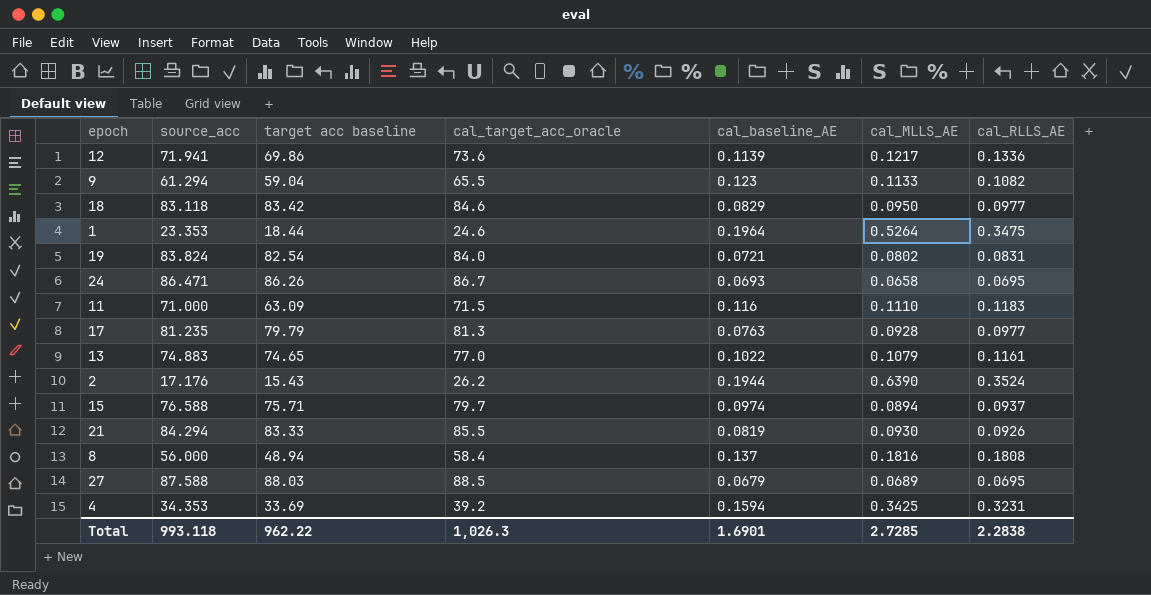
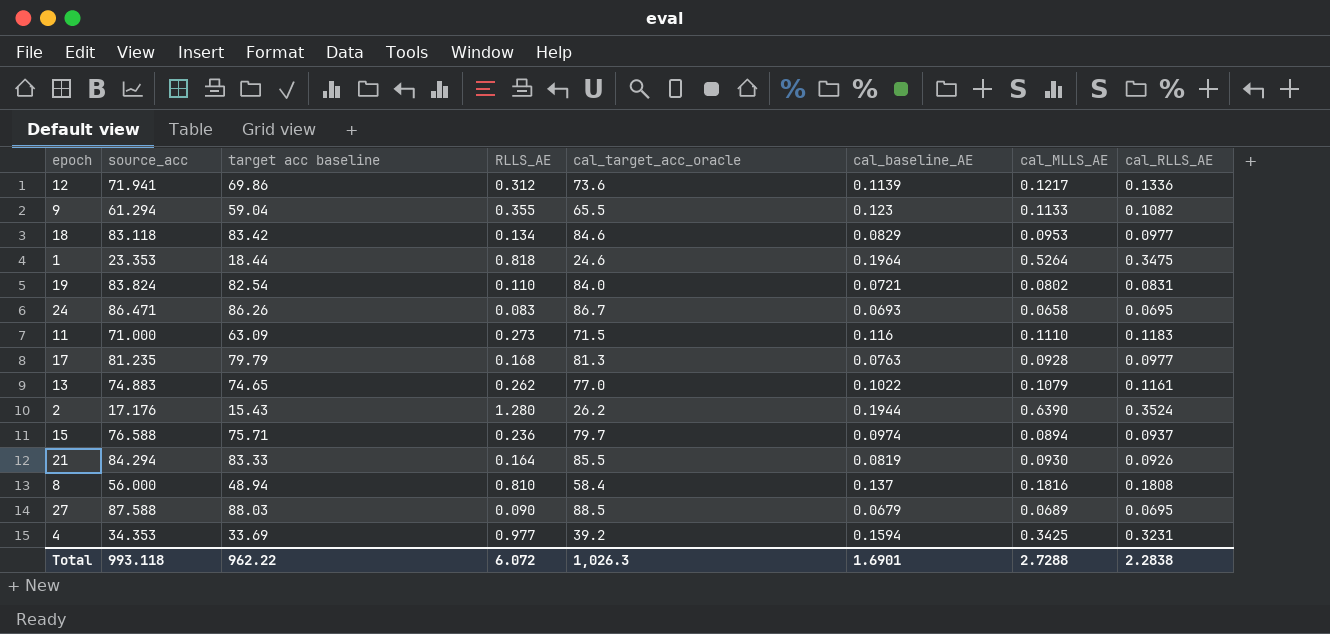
column RLLS_AE | position: none -> 4
18 | cal_MLLS_AE: 0.0950 -> 0.0953
Total | cal_MLLS_AE: 2.7285 -> 2.7288

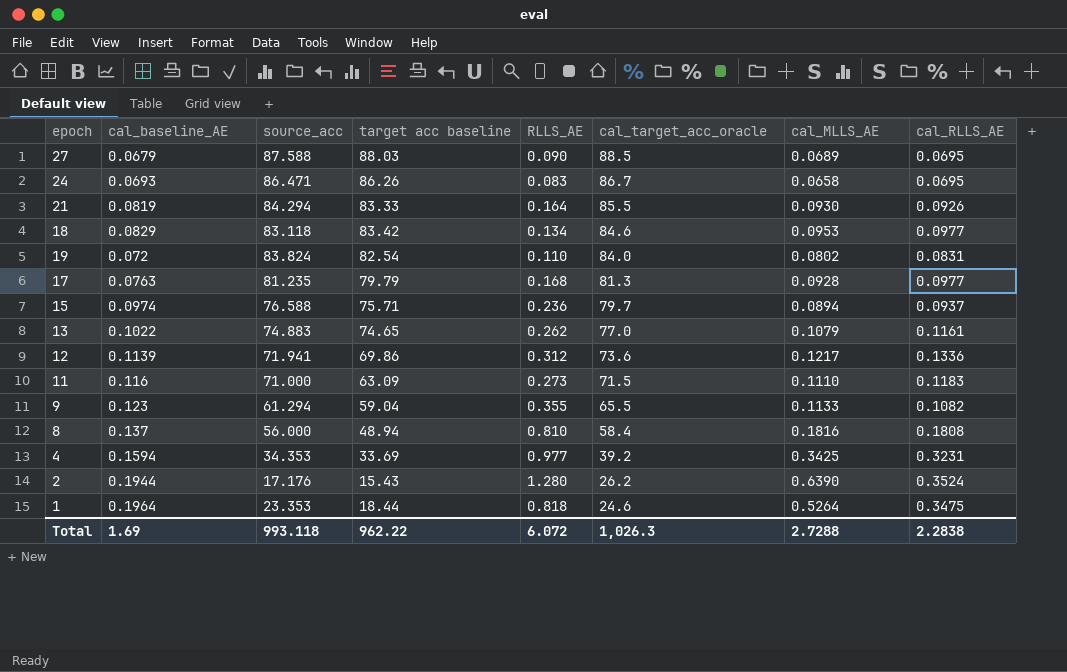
row order: none -> cal_target_acc_oracle descending
column cal_baseline_AE | position: 6 -> 2
19 | cal_baseline_AE: 0.0721 -> 0.072
Total | cal_baseline_AE: 1.6901 -> 1.69

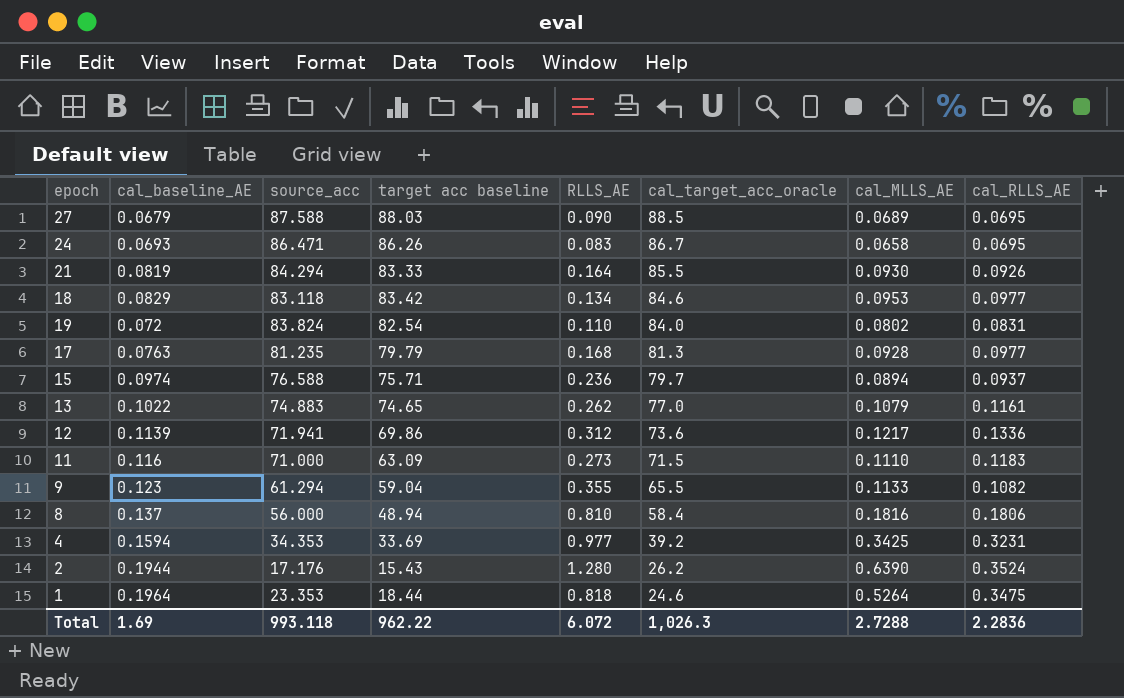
8 | cal_RLLS_AE: 0.1808 -> 0.1806
Total | cal_RLLS_AE: 2.2838 -> 2.2836

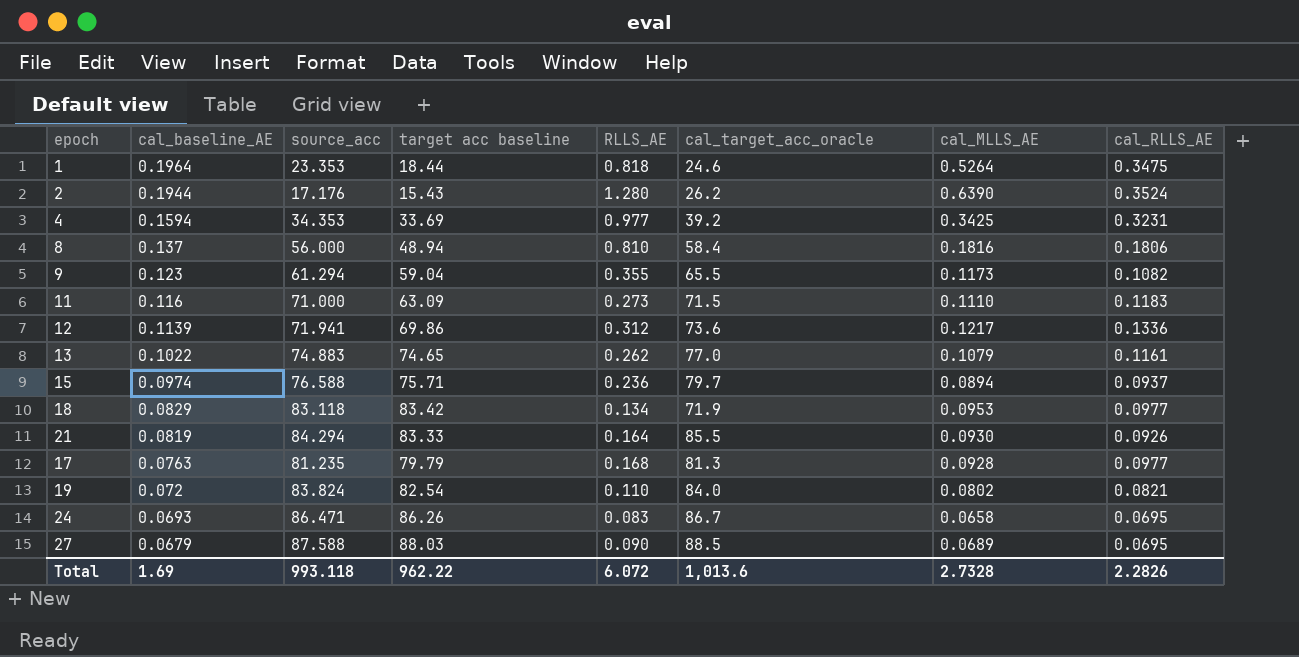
row order: cal_target_acc_oracle descending -> cal_baseline_AE descending
9 | cal_MLLS_AE: 0.1133 -> 0.1173
18 | cal_target_acc_oracle: 84.6 -> 71.9
19 | cal_RLLS_AE: 0.0831 -> 0.0821
Total | cal_target_acc_oracle: 1,026.3 -> 1,013.6
Total | cal_MLLS_AE: 2.7288 -> 2.7328
Total | cal_RLLS_AE: 2.2836 -> 2.2826

